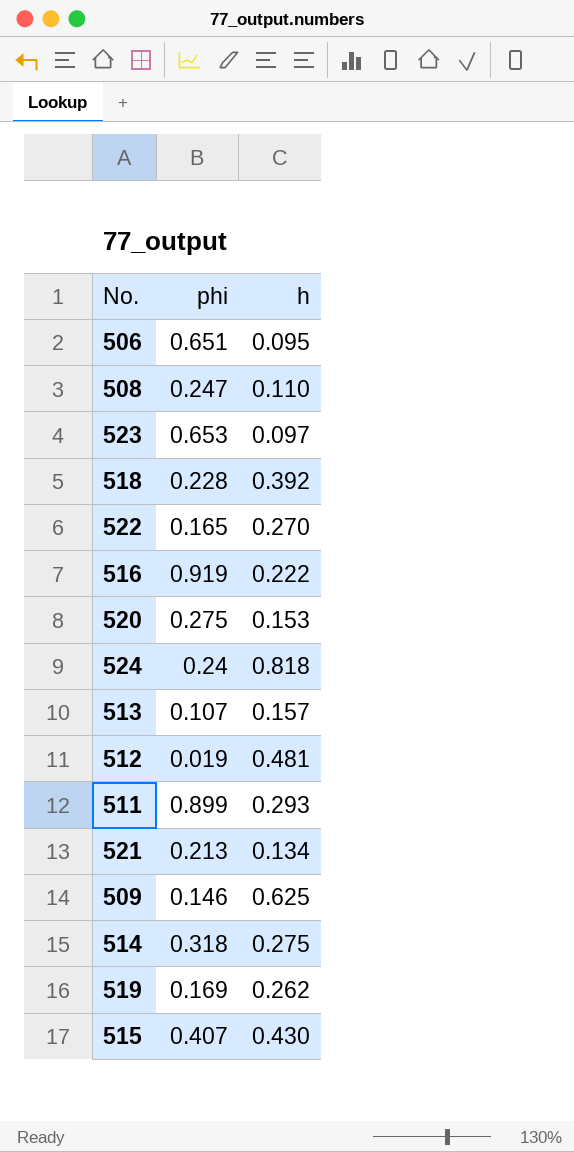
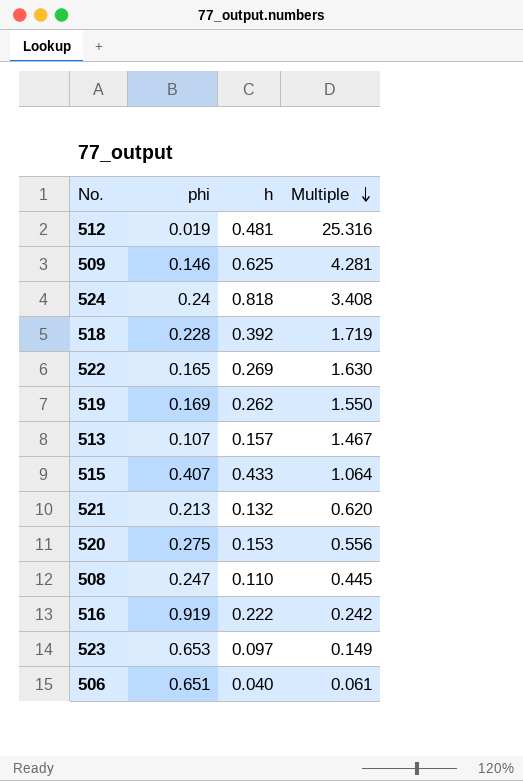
row order: none -> Multiple descending
column Multiple | formula: none -> [h] / [phi]
row 511: 0.899 | 0.293 -> none
row 514: 0.318 | 0.275 -> none
522 | h: 0.270 -> 0.269
515 | h: 0.430 -> 0.433
521 | h: 0.134 -> 0.132
506 | h: 0.095 -> 0.040

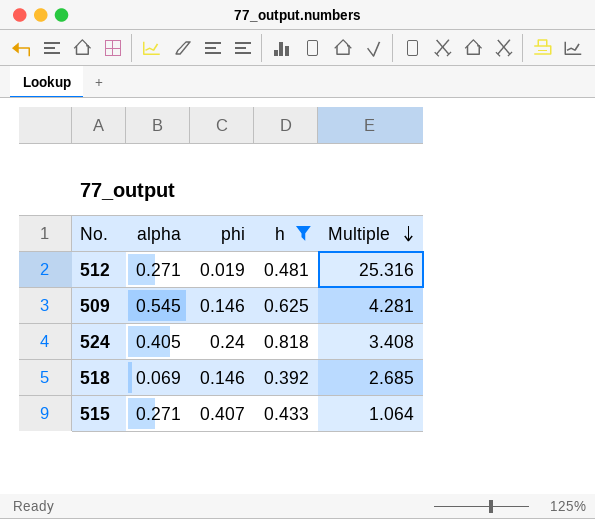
filter: none -> h >= 0.392
column alpha | position: none -> 2
518 | phi: 0.228 -> 0.146
518 | Multiple: 1.719 -> 2.685

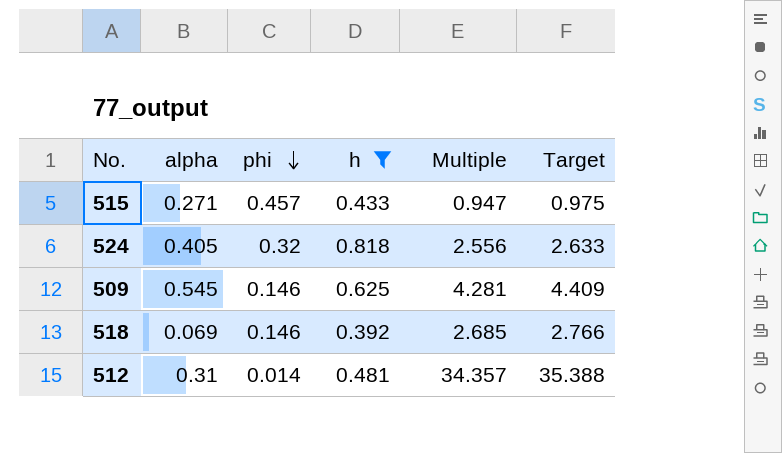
row order: Multiple descending -> phi descending
column Target | formula: none -> [Multiple] * 1.03
515 | phi: 0.407 -> 0.457
515 | Multiple: 1.064 -> 0.947
524 | phi: 0.24 -> 0.32
524 | Multiple: 3.408 -> 2.556
512 | alpha: 0.271 -> 0.31
512 | phi: 0.019 -> 0.014
512 | Multiple: 25.316 -> 34.357

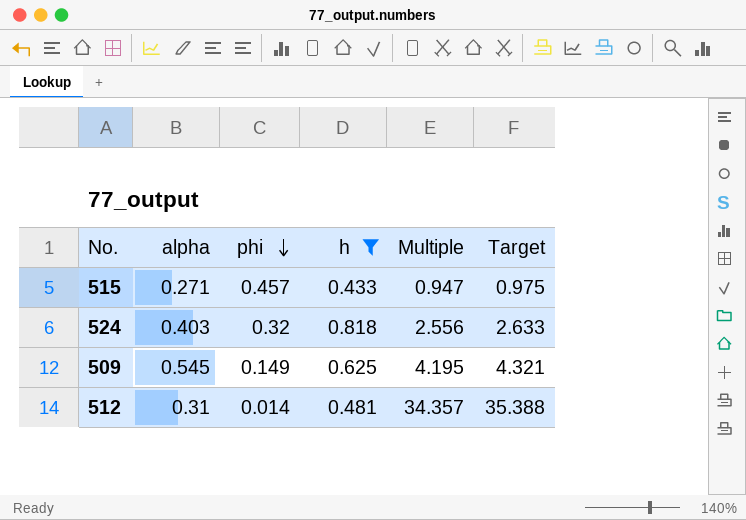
row 518: 0.069 | 0.146 | 0.392 | 2.685 | 2.766 -> none
524 | alpha: 0.405 -> 0.403
509 | phi: 0.146 -> 0.149
509 | Multiple: 4.281 -> 4.195
509 | Target: 4.409 -> 4.321

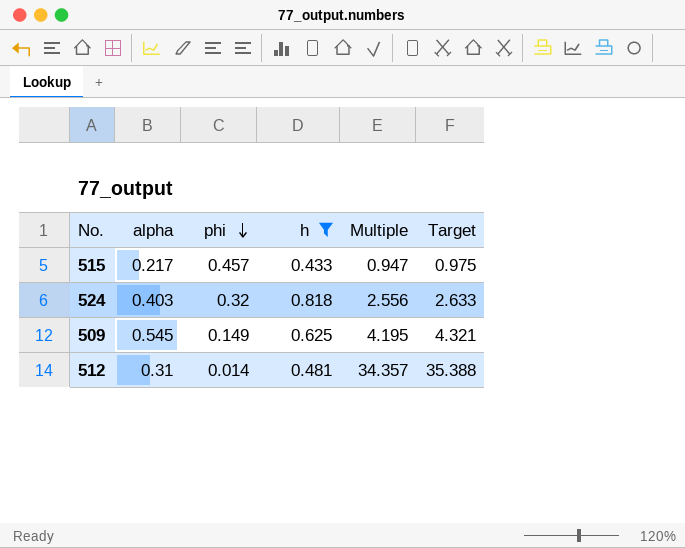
515 | alpha: 0.271 -> 0.217

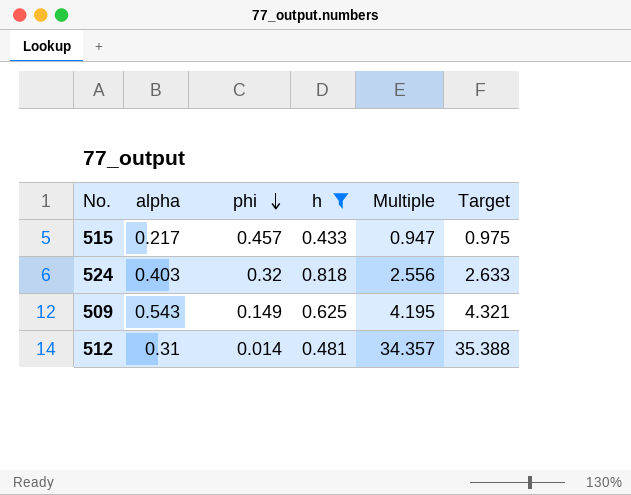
509 | alpha: 0.545 -> 0.543

